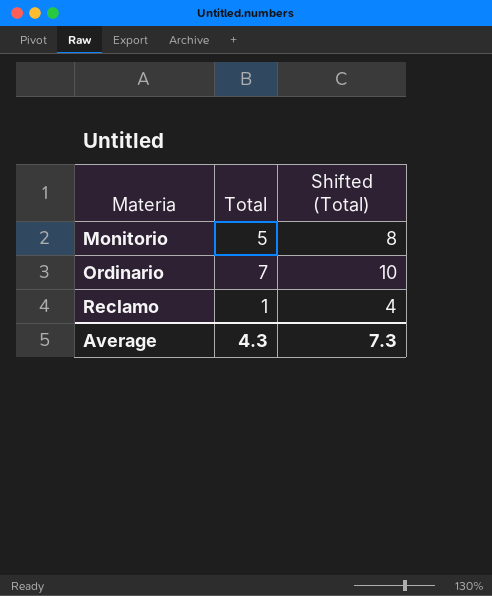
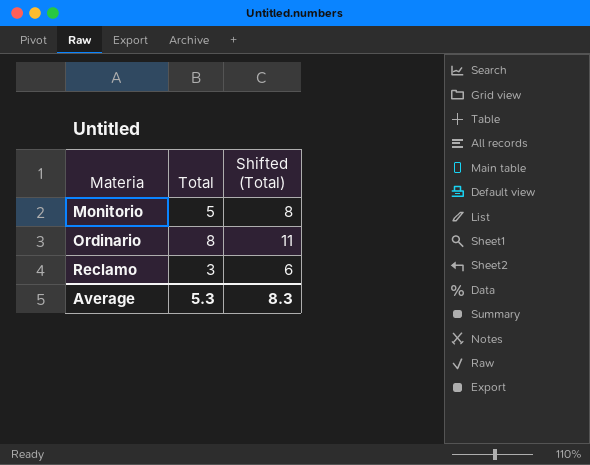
Ordinario | Total: 7 -> 8
Ordinario | Shifted (Total): 10 -> 11
Reclamo | Total: 1 -> 3
Reclamo | Shifted (Total): 4 -> 6
Average | Total: 4.3 -> 5.3
Average | Shifted (Total): 7.3 -> 8.3

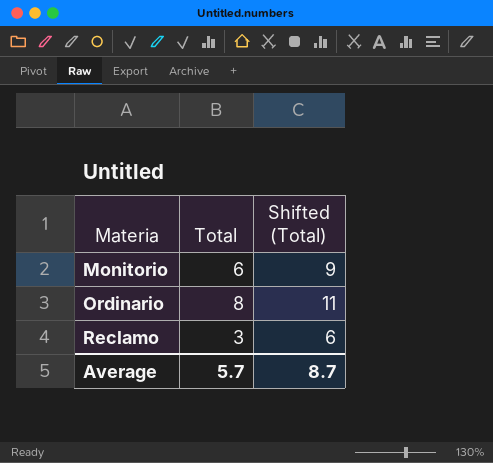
Monitorio | Total: 5 -> 6
Monitorio | Shifted (Total): 8 -> 9
Average | Total: 5.3 -> 5.7
Average | Shifted (Total): 8.3 -> 8.7

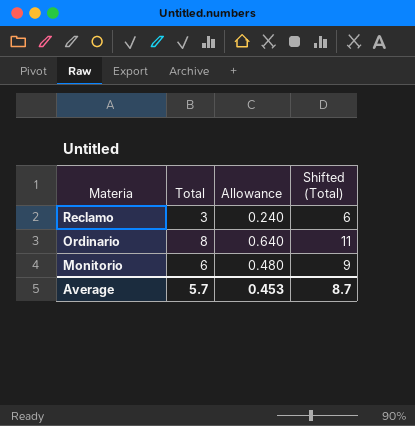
row order: Materia ascending -> Materia descending
column Allowance | formula: none -> [Total] * 0.08

